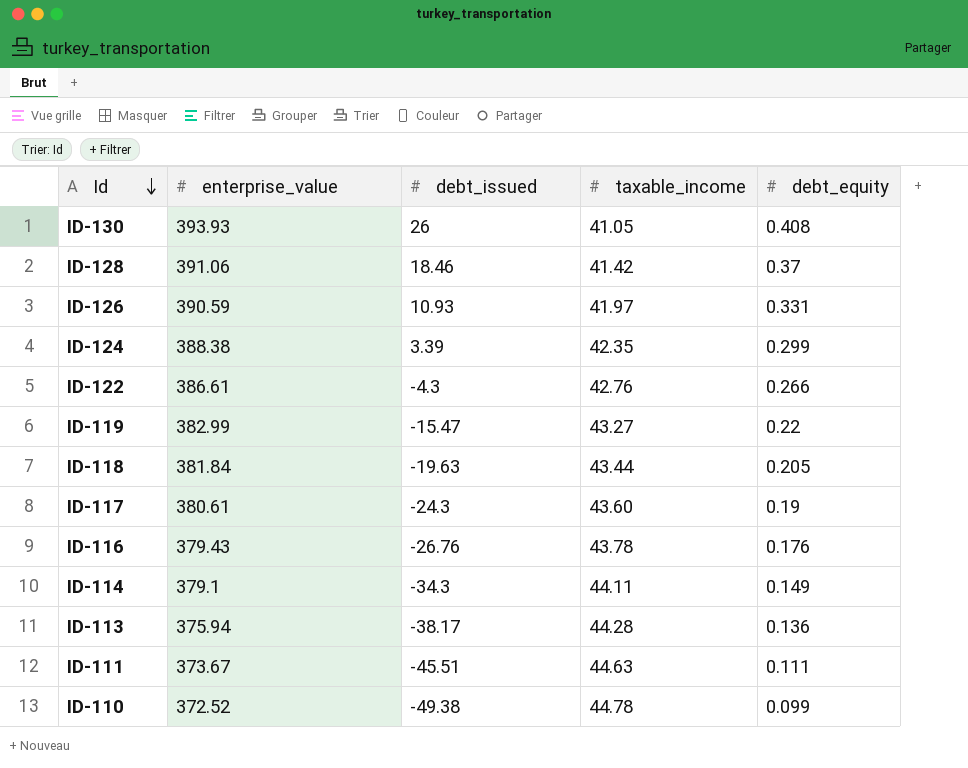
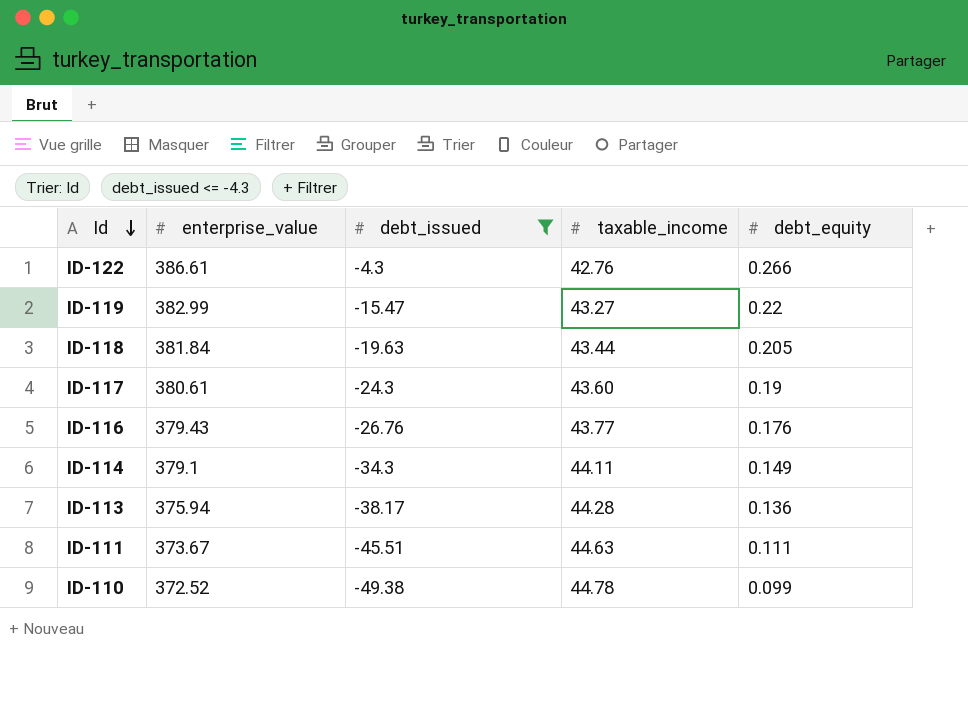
filter: none -> debt_issued <= -4.3
ID-116 | taxable_income: 43.78 -> 43.77

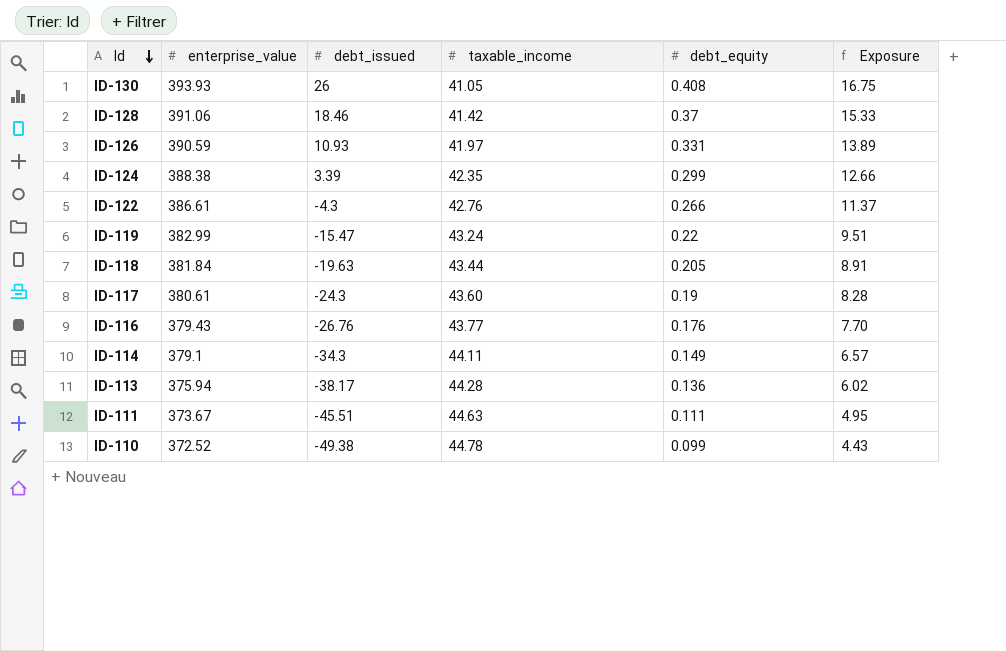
filter: debt_issued <= -4.3 -> none
column Exposure | formula: none -> [taxable_income] * [debt_equity]
ID-119 | taxable_income: 43.27 -> 43.24

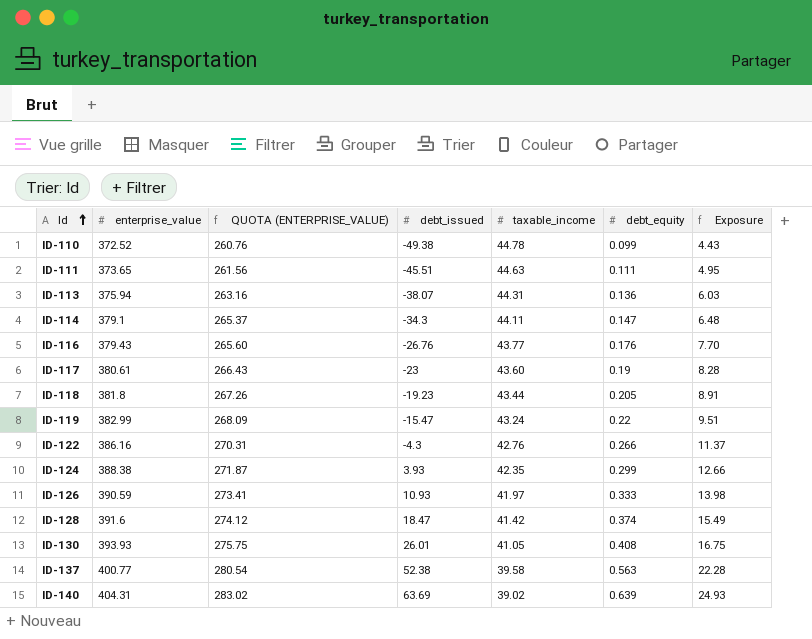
row order: Id descending -> Id ascending
column QUOTA (ENTERPRISE_VALUE) | formula: none -> [enterprise_value] * 0.7
ID-111 | enterprise_value: 373.67 -> 373.65
ID-113 | debt_issued: -38.17 -> -38.07
ID-113 | taxable_income: 44.28 -> 44.31
ID-113 | Exposure: 6.02 -> 6.03
ID-114 | debt_equity: 0.149 -> 0.147
ID-114 | Exposure: 6.57 -> 6.48
ID-117 | debt_issued: -24.3 -> -23
ID-118 | enterprise_value: 381.84 -> 381.8
ID-118 | debt_issued: -19.63 -> -19.23
ID-122 | enterprise_value: 386.61 -> 386.16
ID-124 | debt_issued: 3.39 -> 3.93
ID-126 | debt_equity: 0.331 -> 0.333
ID-126 | Exposure: 13.89 -> 13.98
ID-128 | enterprise_value: 391.06 -> 391.6
ID-128 | debt_issued: 18.46 -> 18.47
ID-128 | debt_equity: 0.37 -> 0.374
ID-128 | Exposure: 15.33 -> 15.49
ID-130 | debt_issued: 26 -> 26.01
row ID-137: none -> 400.77 | 280.54 | 52.38 | 39.58 | 0.563 | 22.28
row ID-140: none -> 404.31 | 283.02 | 63.69 | 39.02 | 0.639 | 24.93

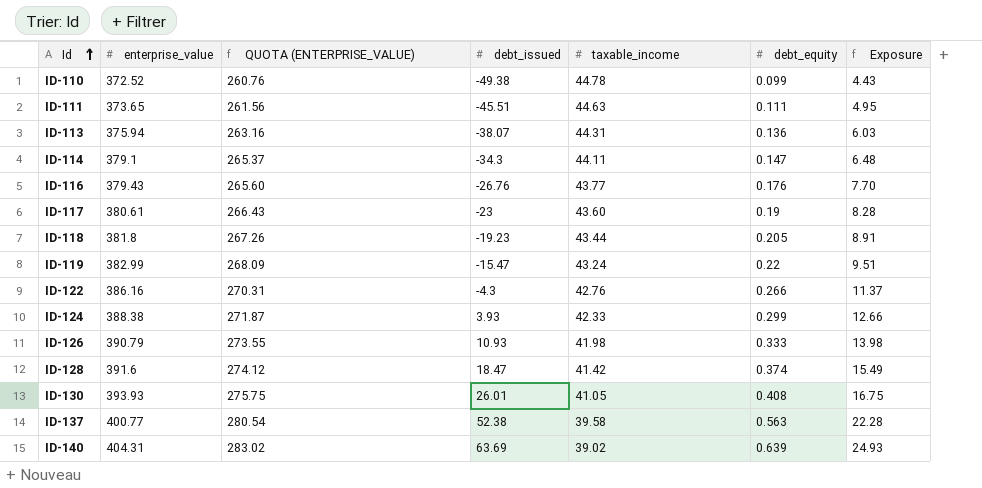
ID-124 | taxable_income: 42.35 -> 42.33
ID-126 | enterprise_value: 390.59 -> 390.79
ID-126 | QUOTA (ENTERPRISE_VALUE): 273.41 -> 273.55
ID-126 | taxable_income: 41.97 -> 41.98

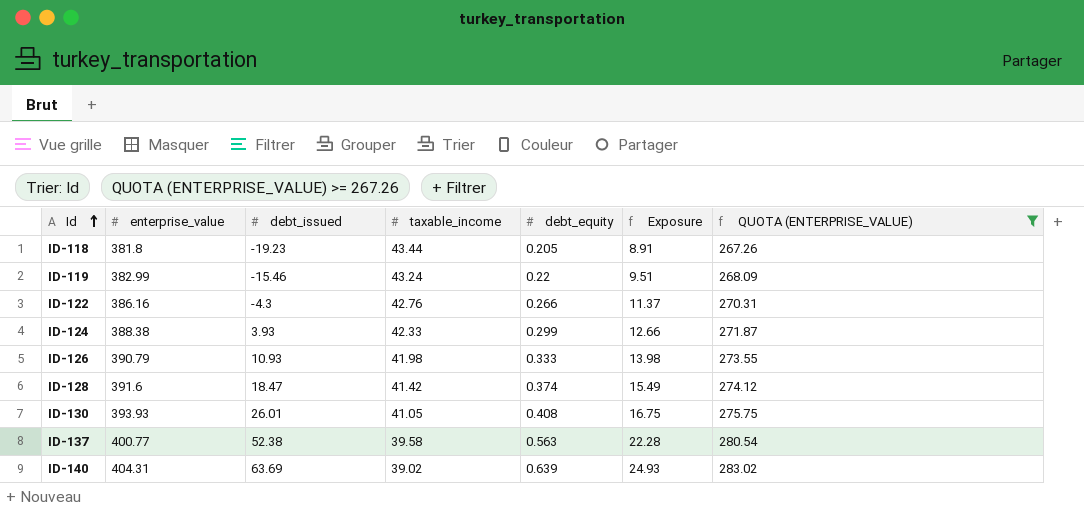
filter: none -> QUOTA (ENTERPRISE_VALUE) >= 267.26
column QUOTA (ENTERPRISE_VALUE) | position: 3 -> 7
ID-119 | debt_issued: -15.47 -> -15.46

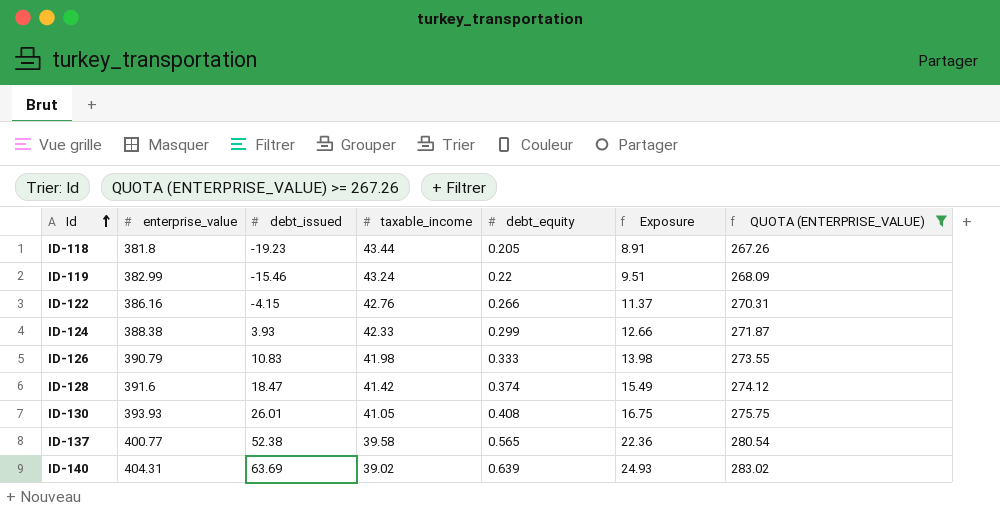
ID-122 | debt_issued: -4.3 -> -4.15
ID-126 | debt_issued: 10.93 -> 10.83
ID-137 | debt_equity: 0.563 -> 0.565
ID-137 | Exposure: 22.28 -> 22.36

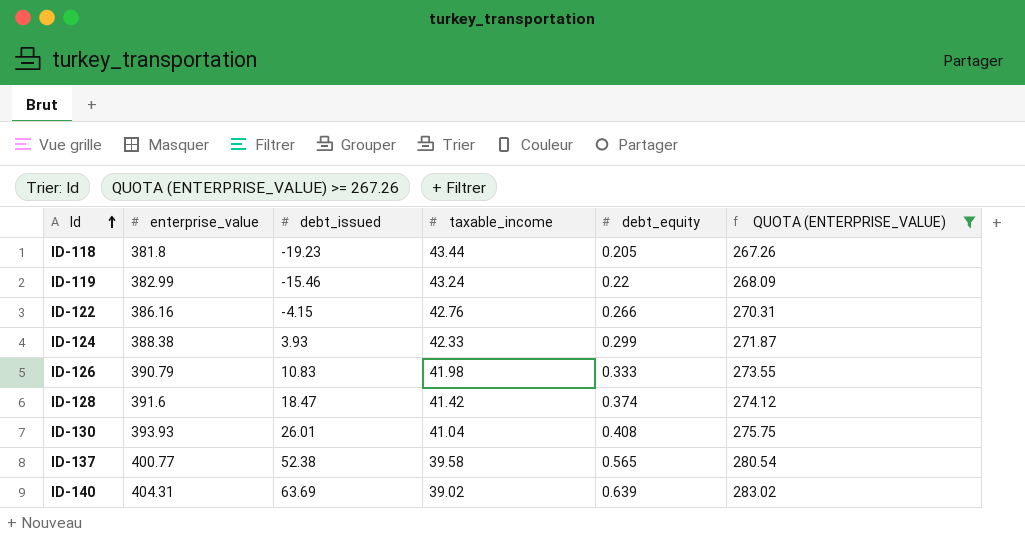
column Exposure | formula: [taxable_income] * [debt_equity] -> none
ID-130 | taxable_income: 41.05 -> 41.04

